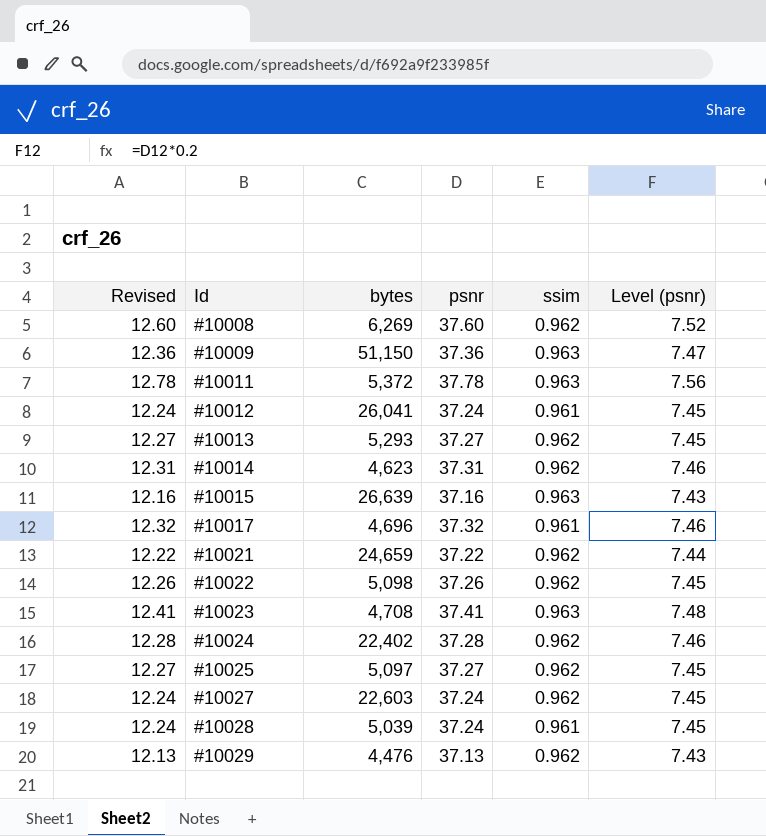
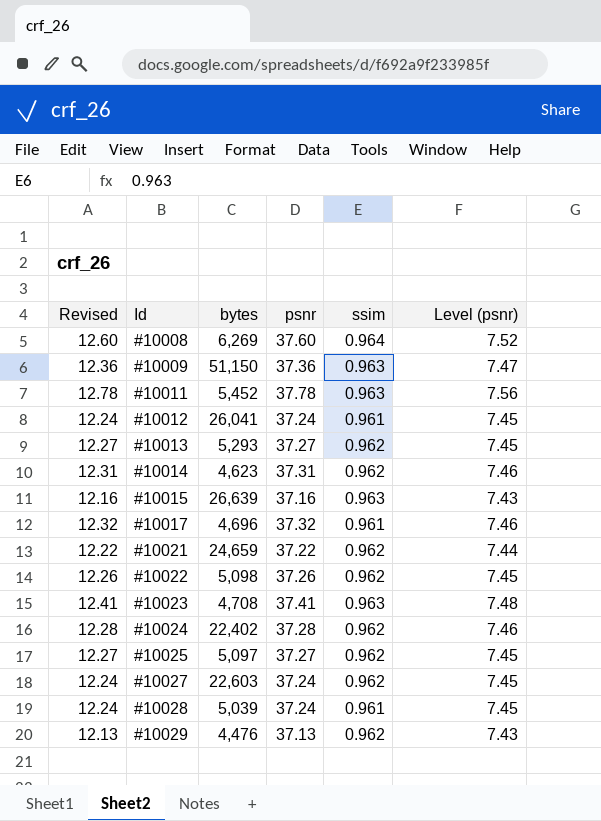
#10008 | ssim: 0.962 -> 0.964
#10011 | bytes: 5,372 -> 5,452

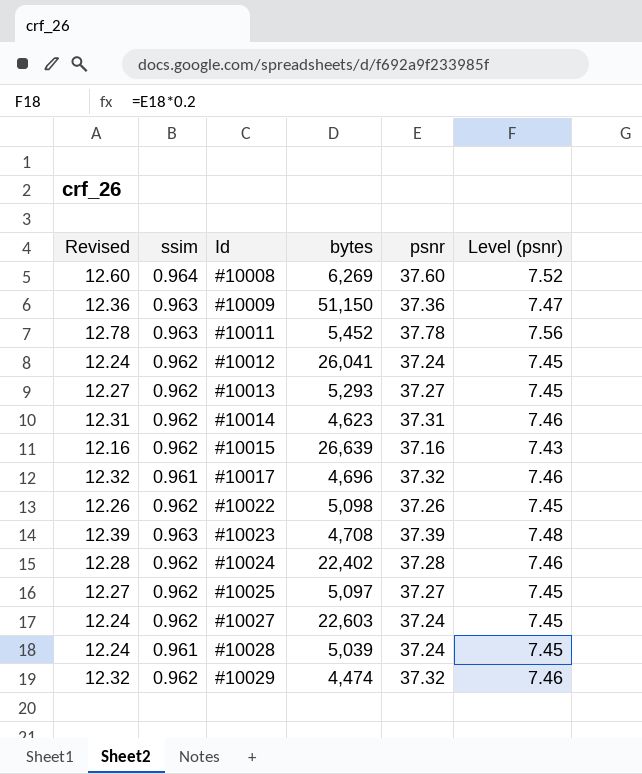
column ssim | position: 5 -> 2
row #10021: 12.22 | 24,659 | 37.22 | 0.962 | 7.44 -> none
#10012 | ssim: 0.961 -> 0.962
#10015 | ssim: 0.963 -> 0.962
#10023 | Revised: 12.41 -> 12.39
#10023 | psnr: 37.41 -> 37.39
#10029 | Revised: 12.13 -> 12.32
#10029 | bytes: 4,476 -> 4,474
#10029 | psnr: 37.13 -> 37.32
#10029 | Level (psnr): 7.43 -> 7.46

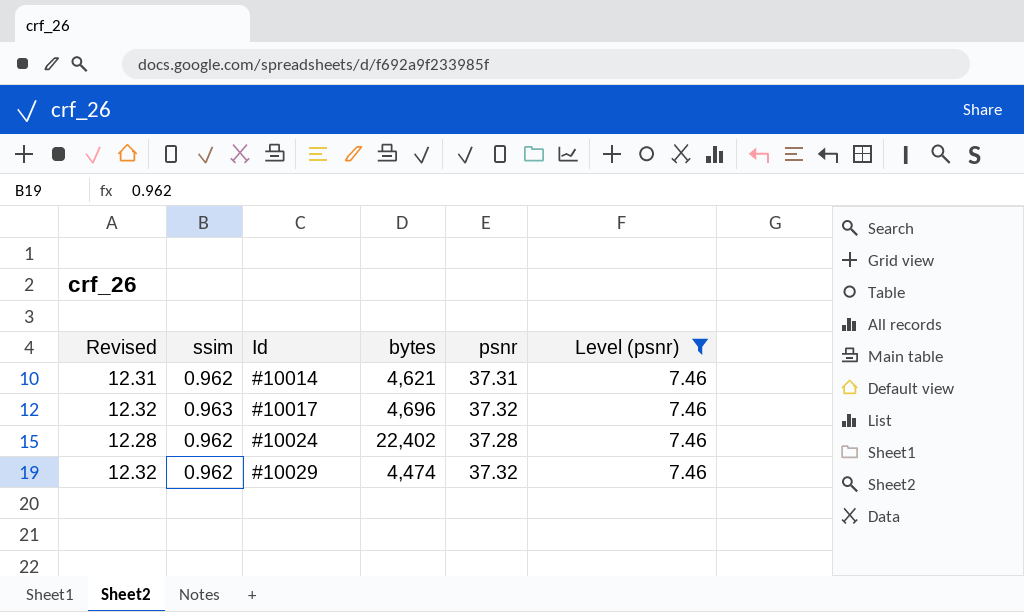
filter: none -> Level (psnr) = 7.46
#10014 | bytes: 4,623 -> 4,621
#10017 | ssim: 0.961 -> 0.963

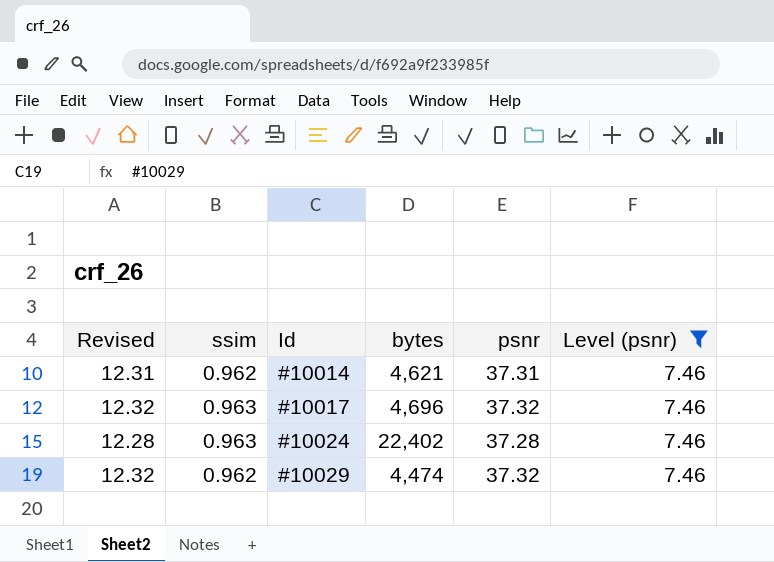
#10024 | ssim: 0.962 -> 0.963

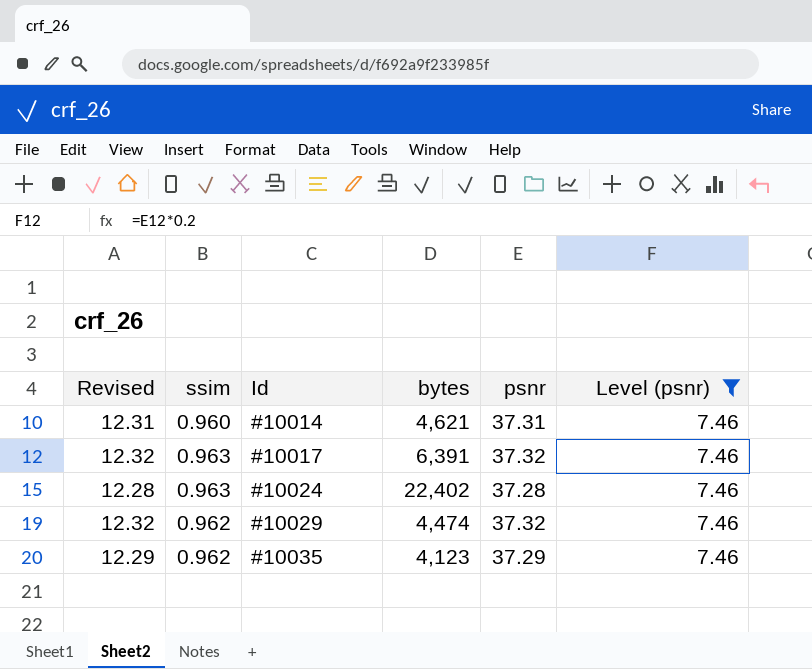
#10014 | ssim: 0.962 -> 0.960
#10017 | bytes: 4,696 -> 6,391
row #10035: none -> 12.29 | 0.962 | 4,123 | 37.29 | 7.46

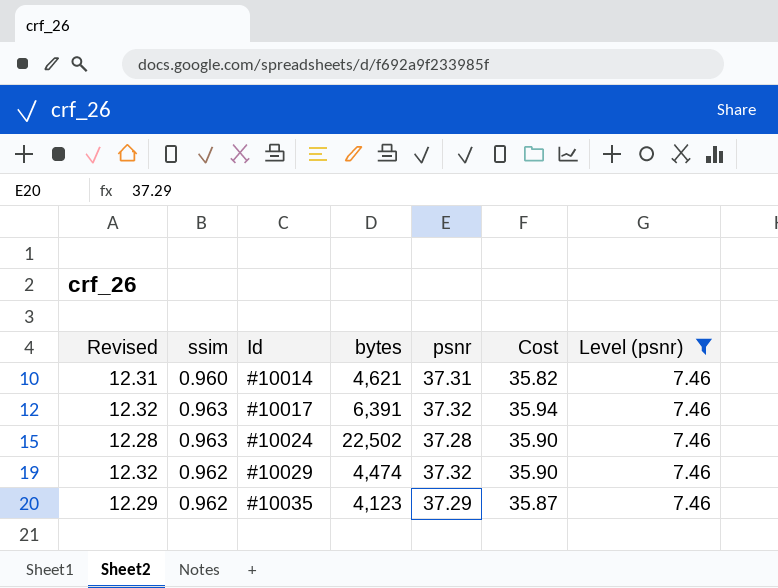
column Cost | formula: none -> [ssim] * [psnr]
#10024 | bytes: 22,402 -> 22,502

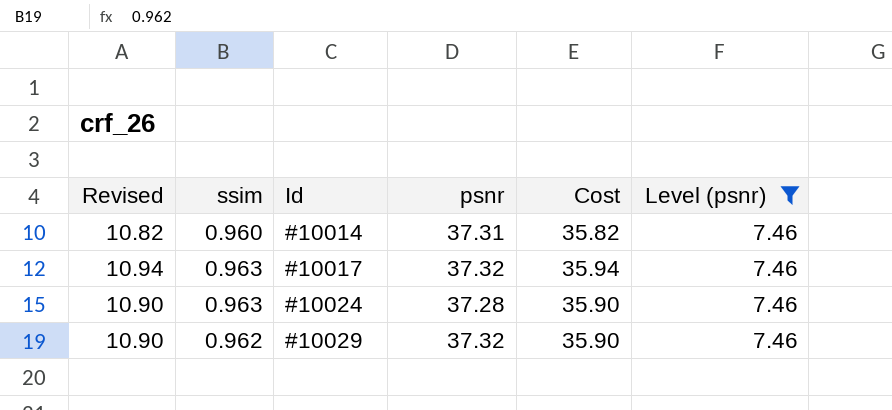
column bytes | position: 4 -> none
column Revised | formula: [psnr] - 25 -> [Cost] - 25
row #10035: 12.29 | 0.962 | 4,123 | 37.29 | 35.87 | 7.46 -> none

